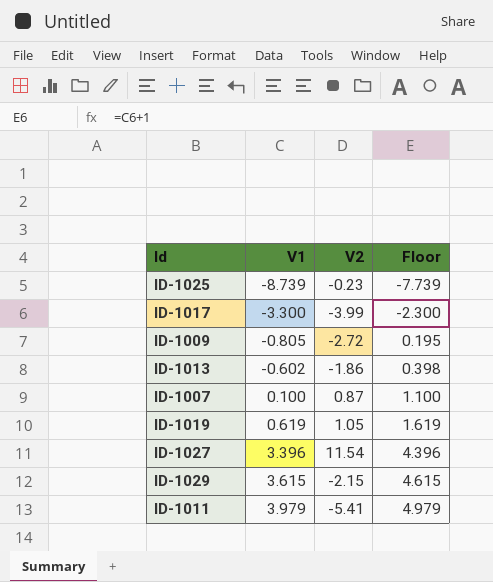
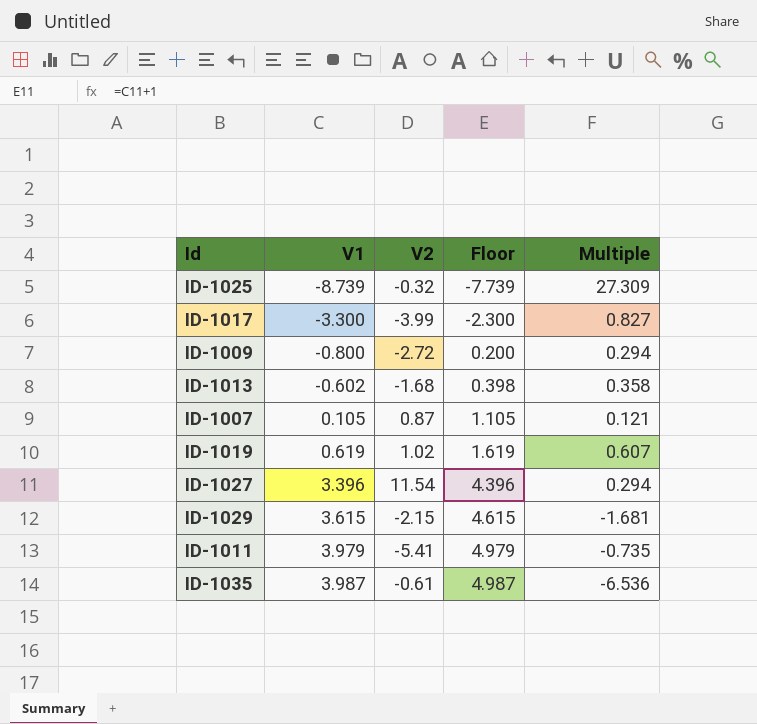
column Multiple | formula: none -> [V1] / [V2]
ID-1025 | V2: -0.23 -> -0.32
ID-1009 | V1: -0.805 -> -0.800
ID-1009 | Floor: 0.195 -> 0.200
ID-1013 | V2: -1.86 -> -1.68
ID-1007 | V1: 0.100 -> 0.105
ID-1007 | Floor: 1.100 -> 1.105
ID-1019 | V2: 1.05 -> 1.02
row ID-1035: none -> 3.987 | -0.61 | 4.987 | -6.536

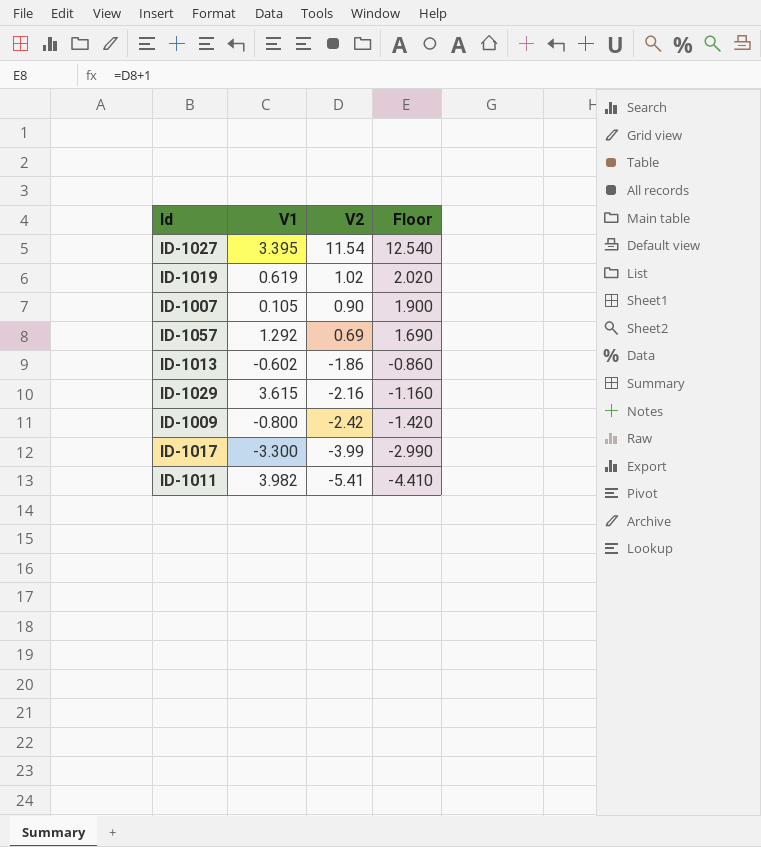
row order: V1 ascending -> V2 descending
column Multiple | formula: [V1] / [V2] -> none
column Floor | formula: [V1] + 1 -> [V2] + 1
row ID-1025: -8.739 | -0.32 | -7.739 | 27.309 -> none
row ID-1035: 3.987 | -0.61 | 4.987 | -6.536 -> none
ID-1027 | V1: 3.396 -> 3.395
ID-1007 | V2: 0.87 -> 0.90
row ID-1057: none -> 1.292 | 0.69 | 1.690
ID-1013 | V2: -1.68 -> -1.86
ID-1029 | V2: -2.15 -> -2.16
ID-1009 | V2: -2.72 -> -2.42
ID-1011 | V1: 3.979 -> 3.982

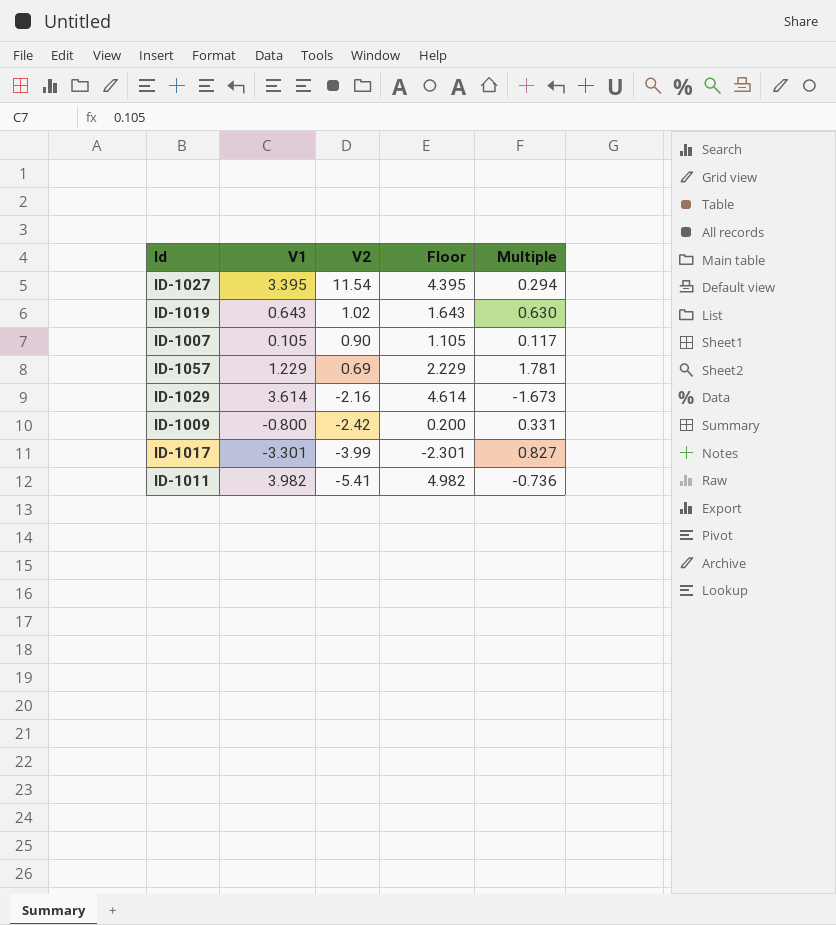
column Floor | formula: [V2] + 1 -> [V1] + 1
column Multiple | formula: none -> [V1] / [V2]
row ID-1013: -0.602 | -1.86 | -0.860 -> none
ID-1019 | V1: 0.619 -> 0.643
ID-1057 | V1: 1.292 -> 1.229
ID-1029 | V1: 3.615 -> 3.614
ID-1017 | V1: -3.300 -> -3.301

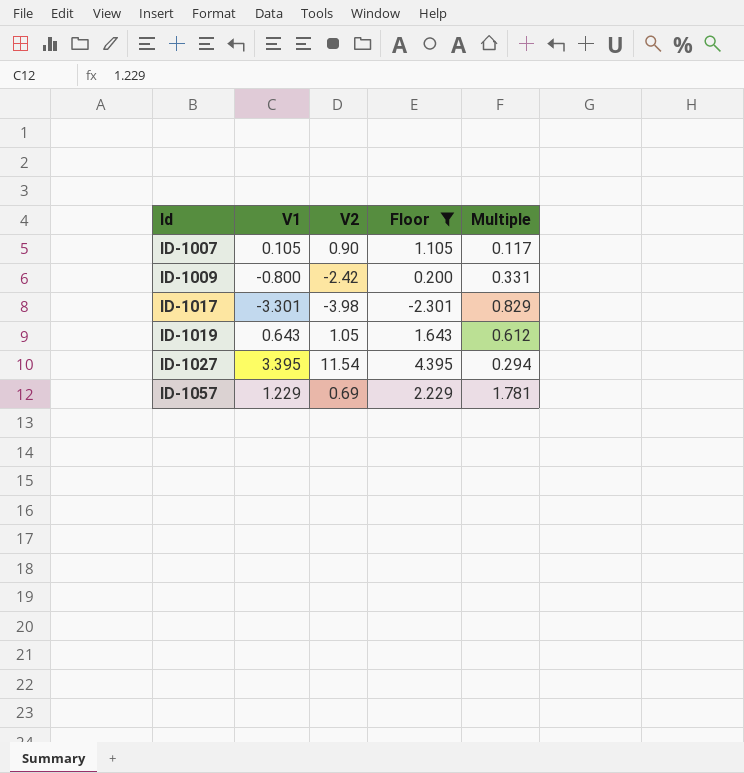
filter: none -> Floor <= 4.395
row order: V2 descending -> Id ascending
ID-1017 | V2: -3.99 -> -3.98
ID-1017 | Multiple: 0.827 -> 0.829
ID-1019 | V2: 1.02 -> 1.05
ID-1019 | Multiple: 0.630 -> 0.612

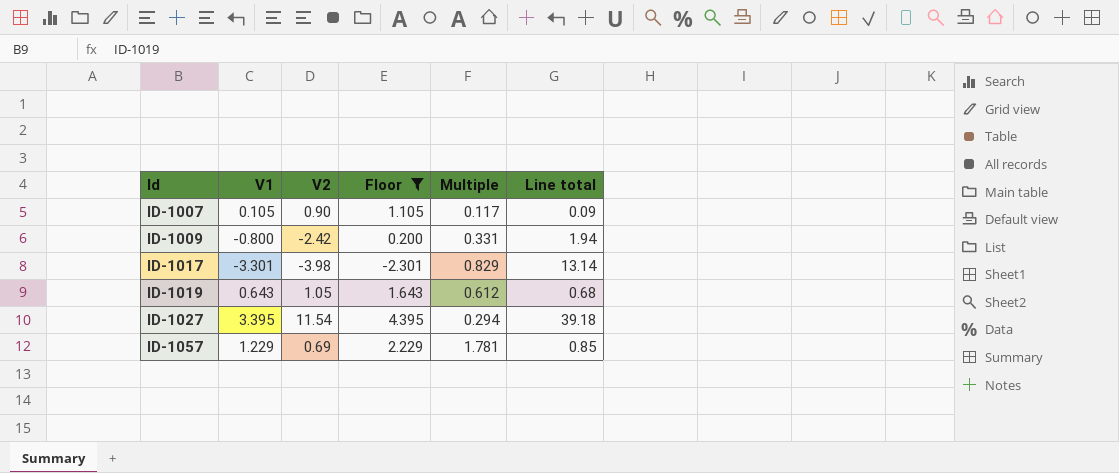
column Line total | formula: none -> [V1] * [V2]

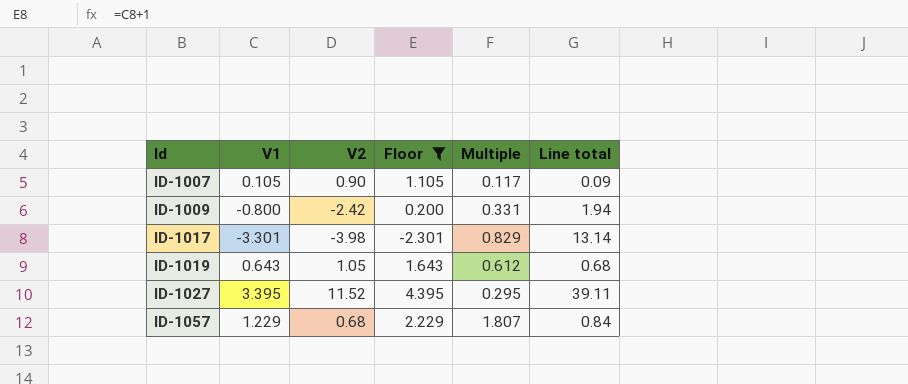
ID-1027 | V2: 11.54 -> 11.52
ID-1027 | Multiple: 0.294 -> 0.295
ID-1027 | Line total: 39.18 -> 39.11
ID-1057 | V2: 0.69 -> 0.68
ID-1057 | Multiple: 1.781 -> 1.807
ID-1057 | Line total: 0.85 -> 0.84

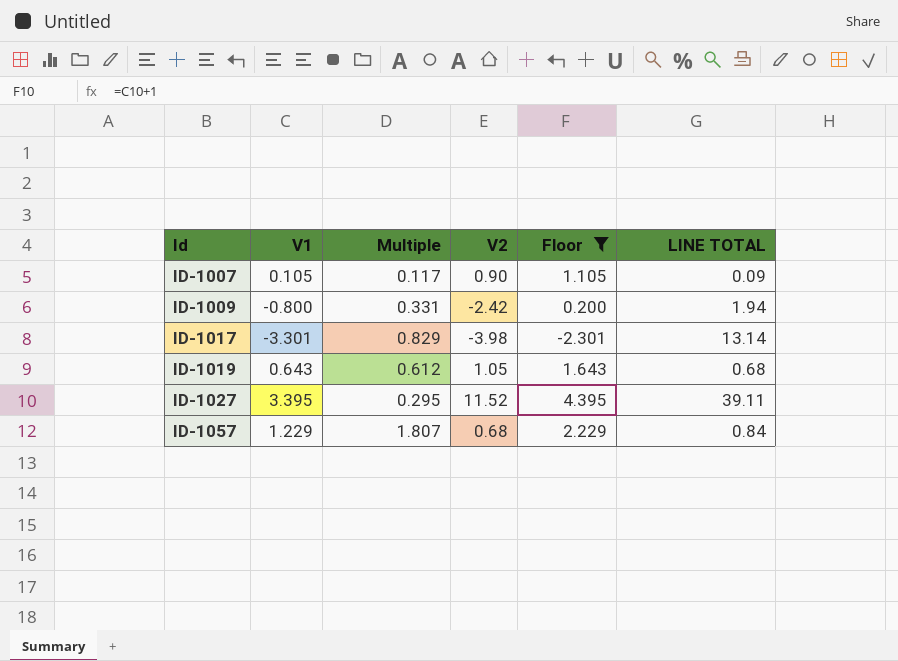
column Multiple | position: 5 -> 3
column name: Line total -> LINE TOTAL

